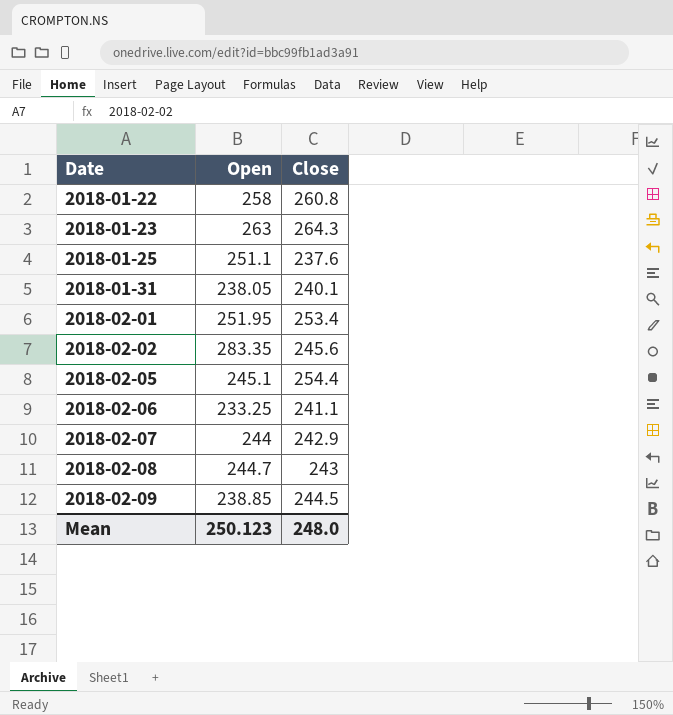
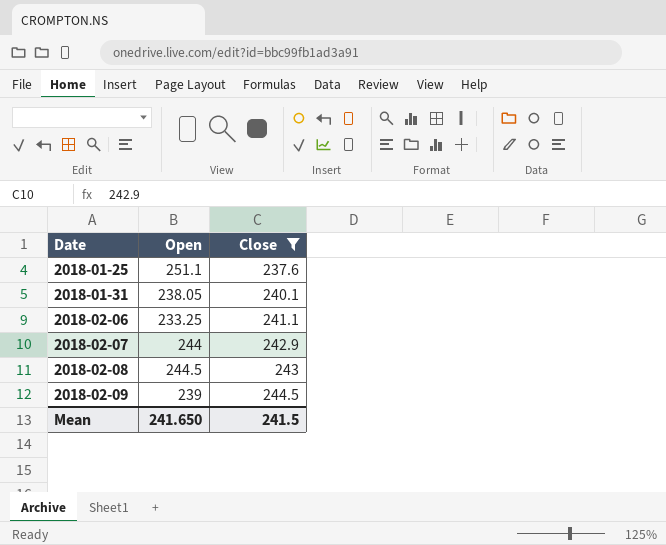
filter: none -> Close <= 244.5
2018-02-08 | Open: 244.7 -> 244.5
2018-02-09 | Open: 238.85 -> 239
Mean | Open: 250.123 -> 241.650
Mean | Close: 248.0 -> 241.5

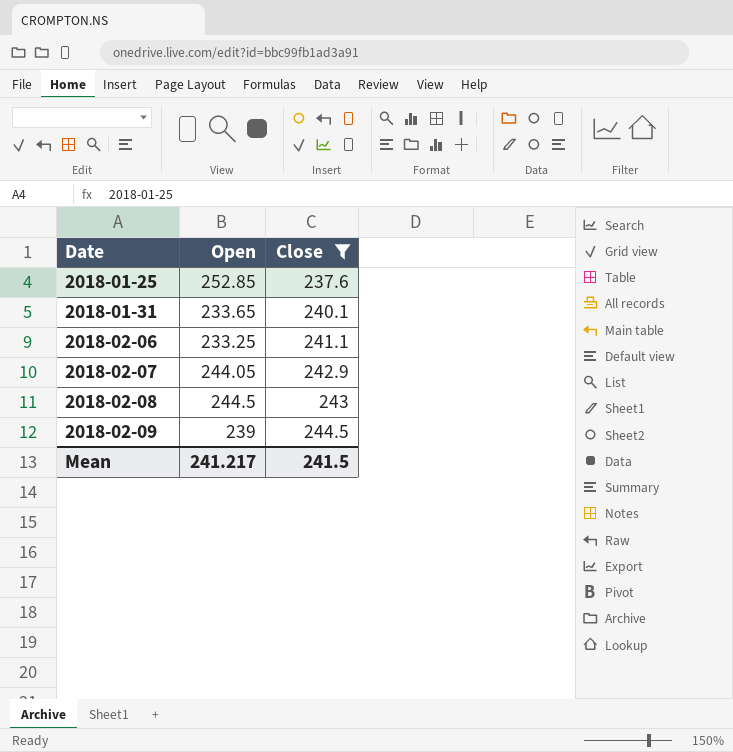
2018-01-25 | Open: 251.1 -> 252.85
2018-01-31 | Open: 238.05 -> 233.65
2018-02-07 | Open: 244 -> 244.05
Mean | Open: 241.650 -> 241.217

